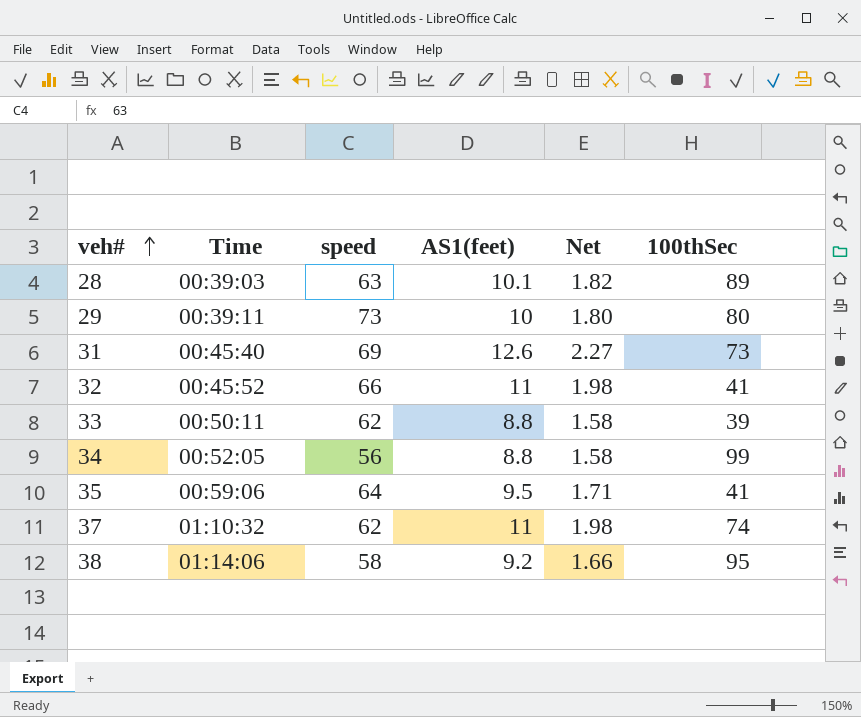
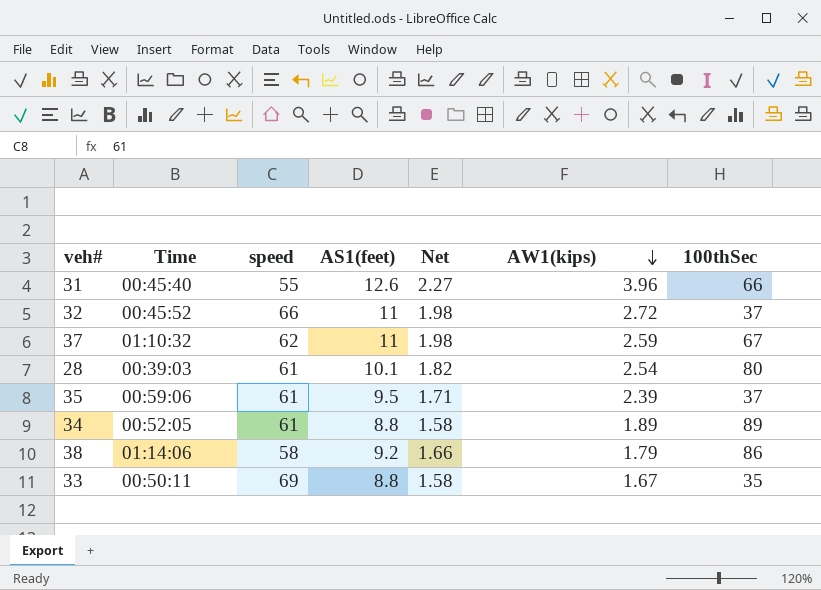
row order: veh# ascending -> AW1(kips) descending
column AW1(kips) | position: none -> 6
row 29: 00:39:11 | 73 | 10 | 1.80 | 80 -> none
31 | speed: 69 -> 55
31 | 100thSec: 73 -> 66
32 | 100thSec: 41 -> 37
37 | 100thSec: 74 -> 67
28 | speed: 63 -> 61
28 | 100thSec: 89 -> 80
35 | speed: 64 -> 61
35 | 100thSec: 41 -> 37
34 | speed: 56 -> 61
34 | 100thSec: 99 -> 89
38 | 100thSec: 95 -> 86
33 | speed: 62 -> 69
33 | 100thSec: 39 -> 35

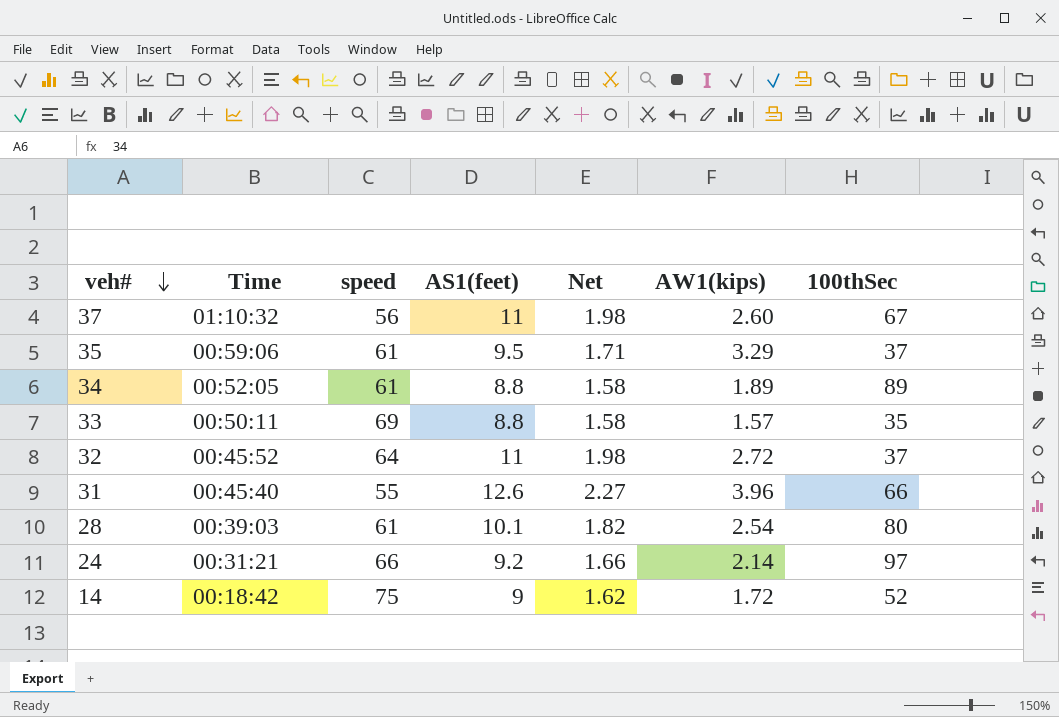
row order: AW1(kips) descending -> veh# descending
row 38: 01:14:06 | 58 | 9.2 | 1.66 | 1.79 | 86 -> none
37 | speed: 62 -> 56
37 | AW1(kips): 2.59 -> 2.60
35 | AW1(kips): 2.39 -> 3.29
33 | AW1(kips): 1.67 -> 1.57
32 | speed: 66 -> 64
row 24: none -> 00:31:21 | 66 | 9.2 | 1.66 | 2.14 | 97
row 14: none -> 00:18:42 | 75 | 9 | 1.62 | 1.72 | 52

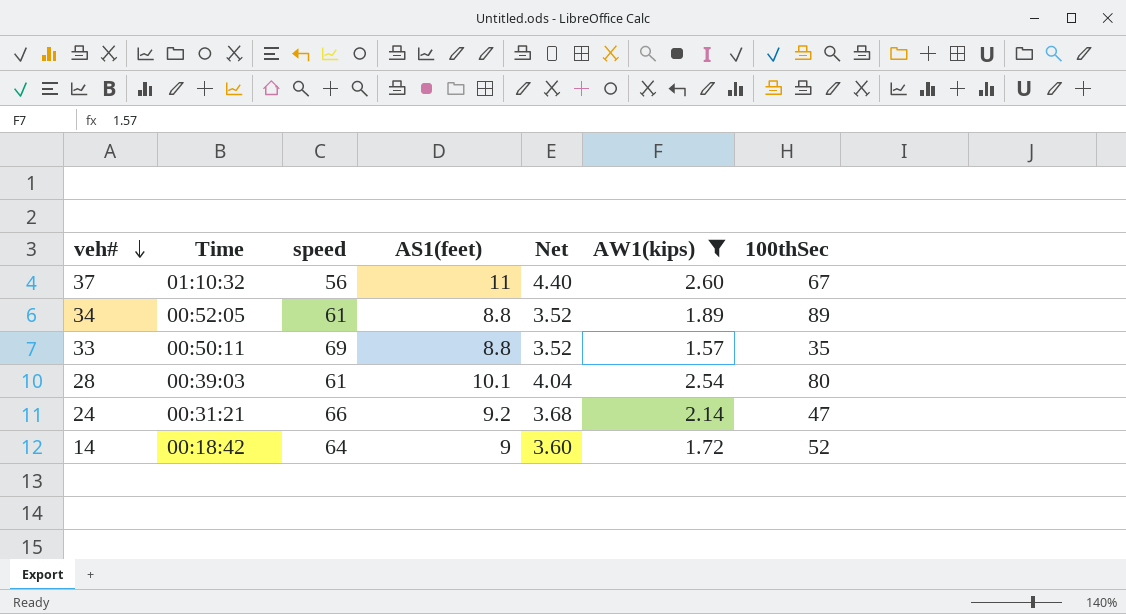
filter: none -> AW1(kips) <= 2.60
column Net | formula: [AS1(feet)] * 0.18 -> [AS1(feet)] * 0.4
24 | 100thSec: 97 -> 47
14 | speed: 75 -> 64

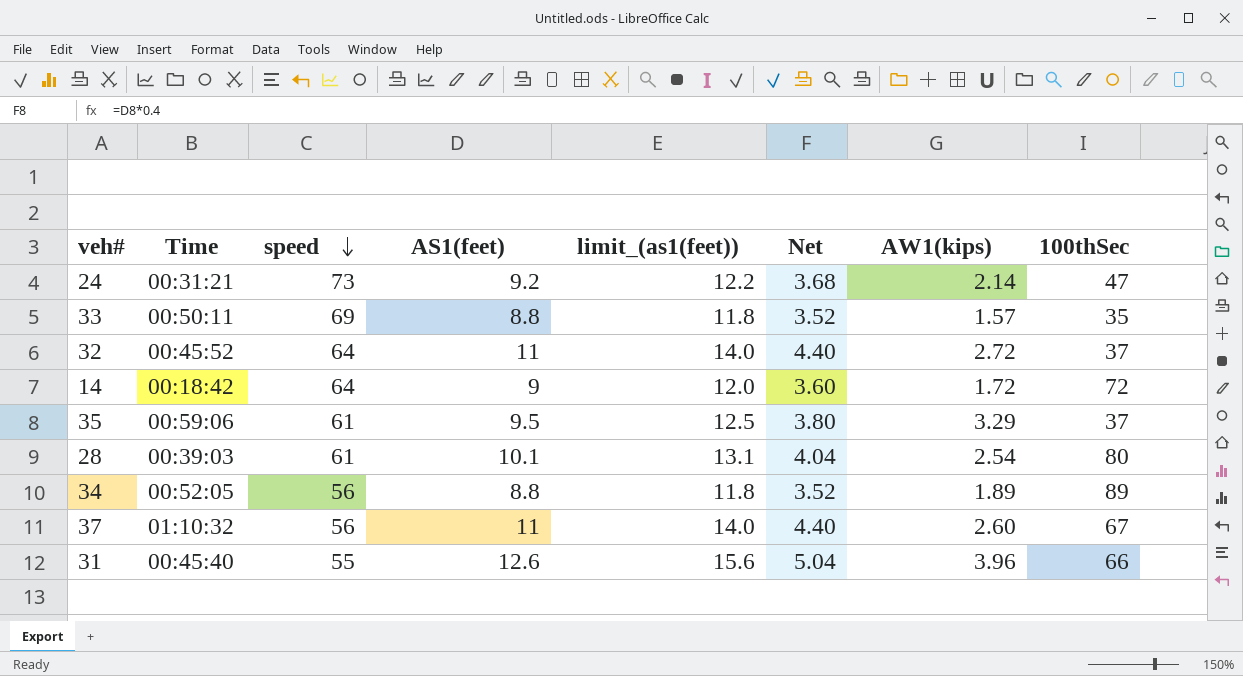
filter: AW1(kips) <= 2.60 -> none
row order: veh# descending -> speed descending
column limit_(as1(feet)) | formula: none -> [AS1(feet)] + 3
24 | speed: 66 -> 73
14 | 100thSec: 52 -> 72
34 | speed: 61 -> 56

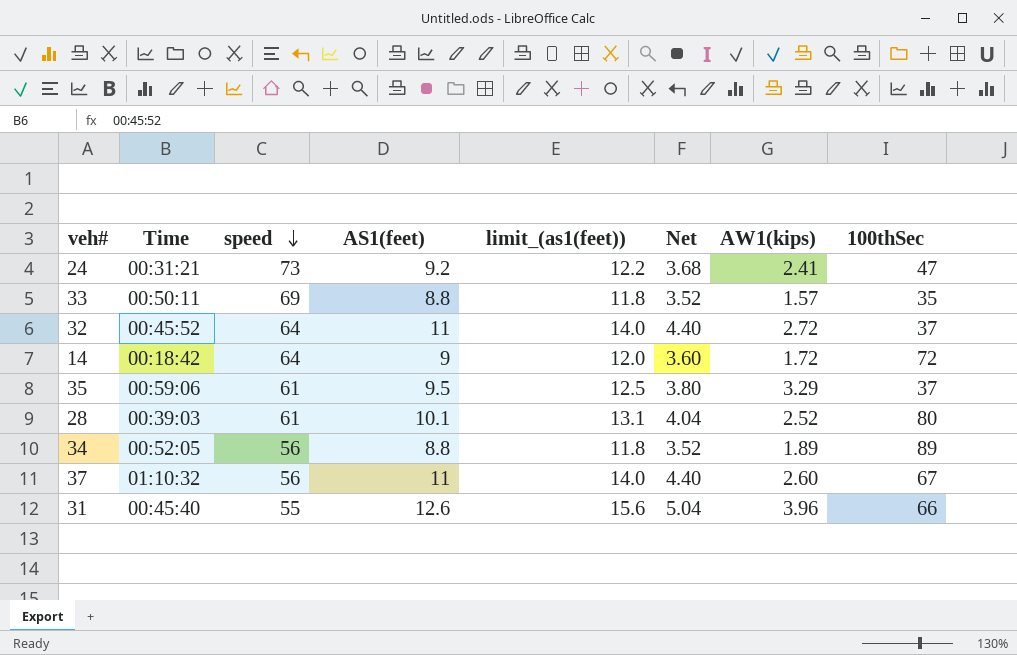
24 | AW1(kips): 2.14 -> 2.41
28 | AW1(kips): 2.54 -> 2.52

